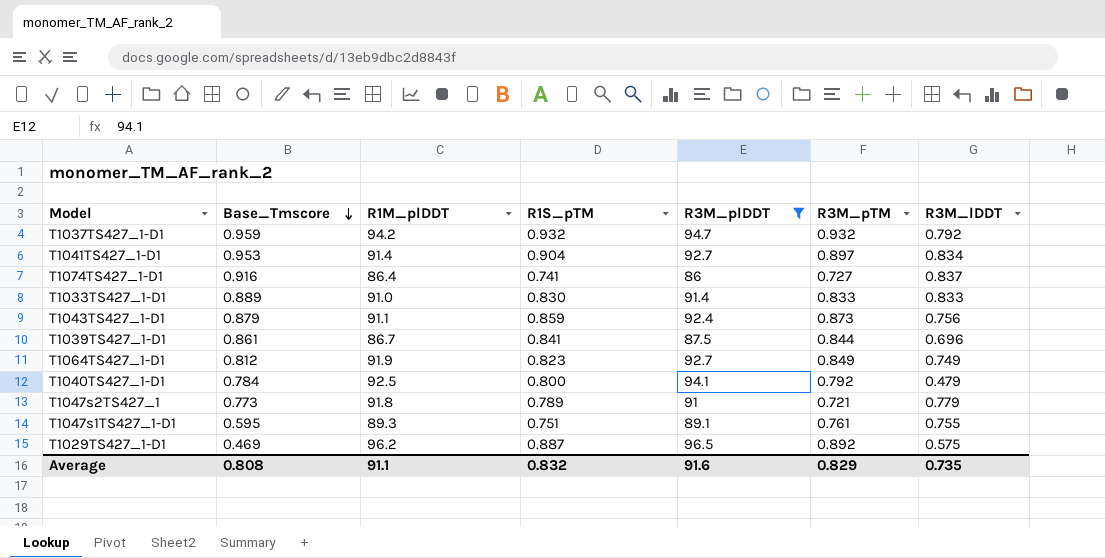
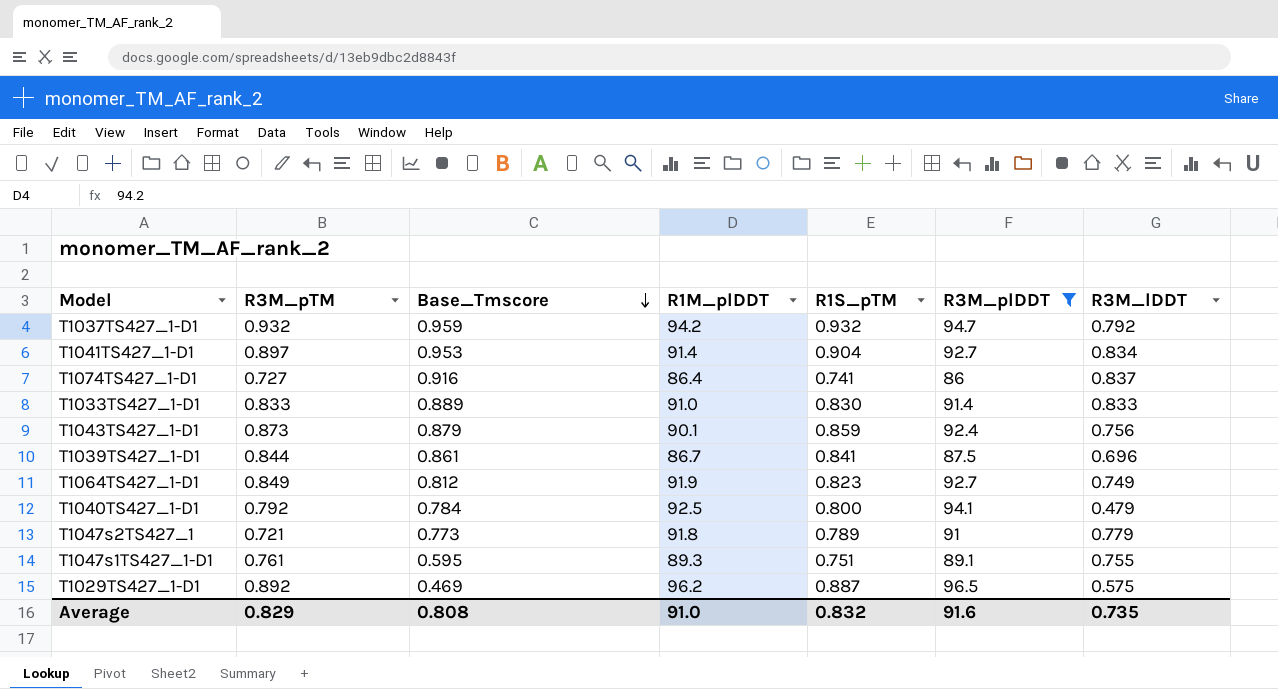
column R3M_pTM | position: 6 -> 2
T1043TS427_1-D1 | R1M_plDDT: 91.1 -> 90.1
Average | R1M_plDDT: 91.1 -> 91.0

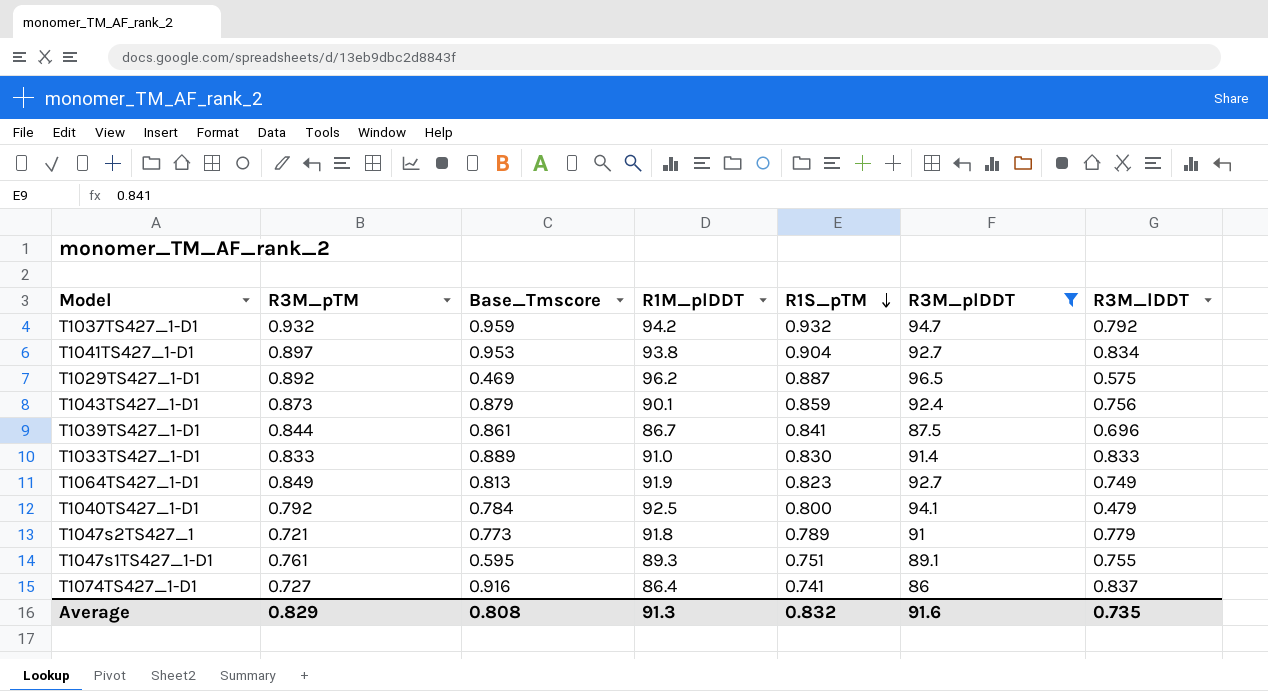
row order: Base_Tmscore descending -> R1S_pTM descending
T1041TS427_1-D1 | R1M_plDDT: 91.4 -> 93.8
T1064TS427_1-D1 | Base_Tmscore: 0.812 -> 0.813
Average | R1M_plDDT: 91.0 -> 91.3

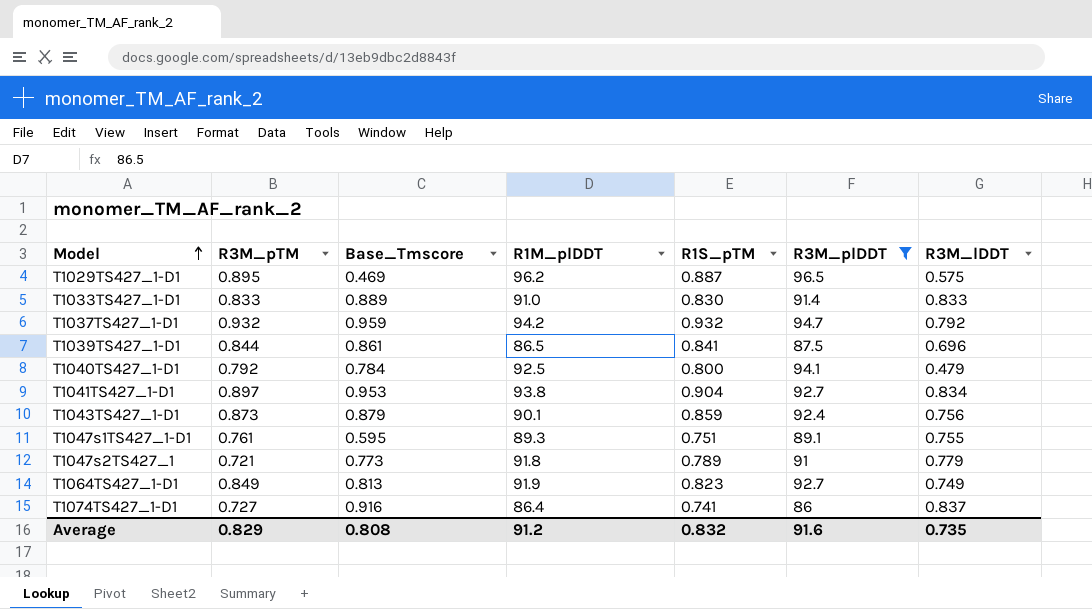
row order: R1S_pTM descending -> Model ascending
T1029TS427_1-D1 | R3M_pTM: 0.892 -> 0.895
T1039TS427_1-D1 | R1M_plDDT: 86.7 -> 86.5
Average | R1M_plDDT: 91.3 -> 91.2

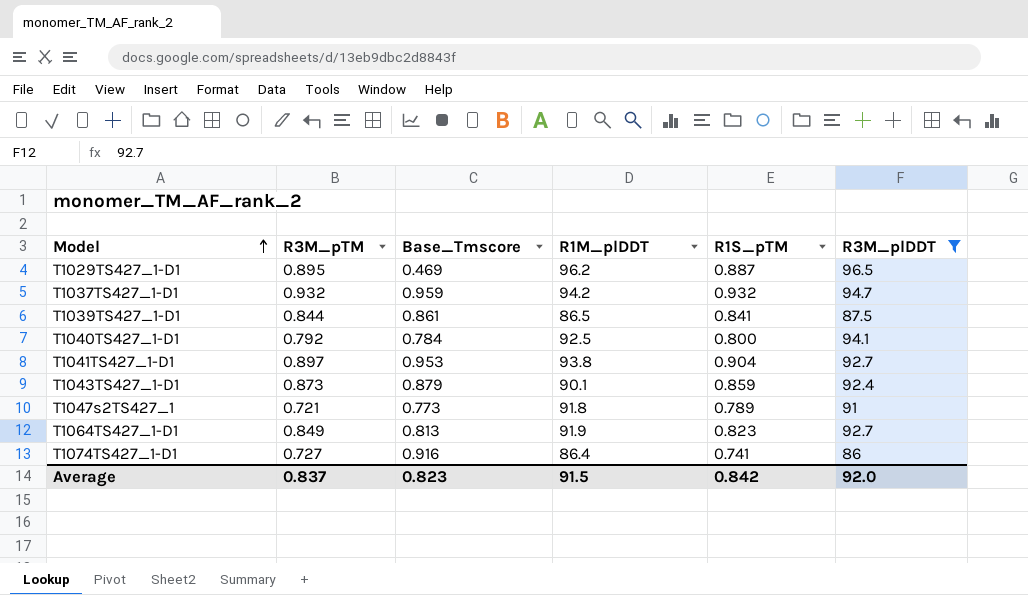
column R3M_lDDT | position: 7 -> none
row T1033TS427_1-D1: 0.833 | 0.889 | 91.0 | 0.830 | 91.4 | 0.833 -> none
row T1047s1TS427_1-D1: 0.761 | 0.595 | 89.3 | 0.751 | 89.1 | 0.755 -> none
Average | R3M_pTM: 0.829 -> 0.837
Average | Base_Tmscore: 0.808 -> 0.823
Average | R1M_plDDT: 91.2 -> 91.5
Average | R1S_pTM: 0.832 -> 0.842
Average | R3M_plDDT: 91.6 -> 92.0

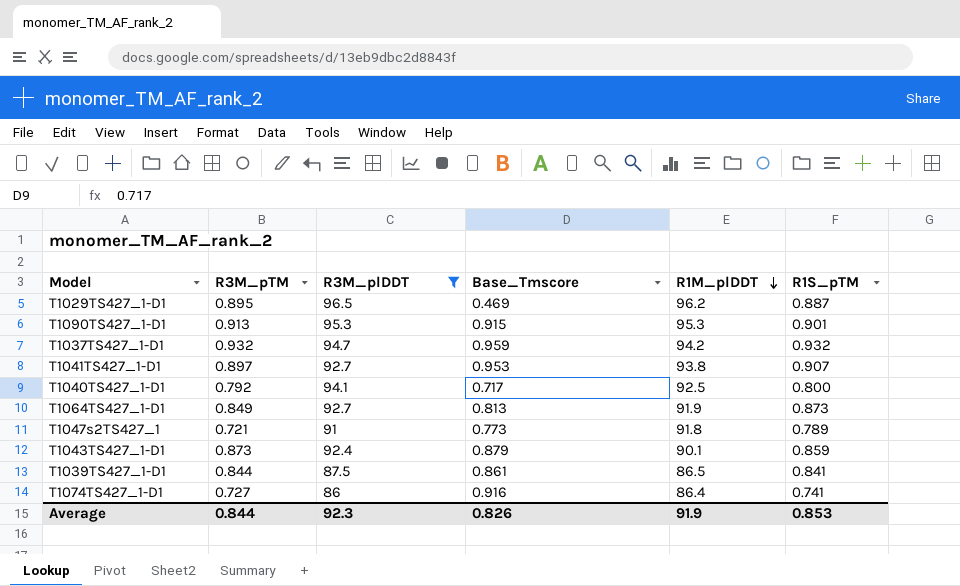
row order: Model ascending -> R1M_plDDT descending
column R3M_plDDT | position: 6 -> 3
row T1090TS427_1-D1: none -> 0.913 | 95.3 | 0.915 | 95.3 | 0.901
T1041TS427_1-D1 | R1S_pTM: 0.904 -> 0.907
T1040TS427_1-D1 | Base_Tmscore: 0.784 -> 0.717
T1064TS427_1-D1 | R1S_pTM: 0.823 -> 0.873
Average | R3M_pTM: 0.837 -> 0.844
Average | R3M_plDDT: 92.0 -> 92.3
Average | Base_Tmscore: 0.823 -> 0.826
Average | R1M_plDDT: 91.5 -> 91.9
Average | R1S_pTM: 0.842 -> 0.853

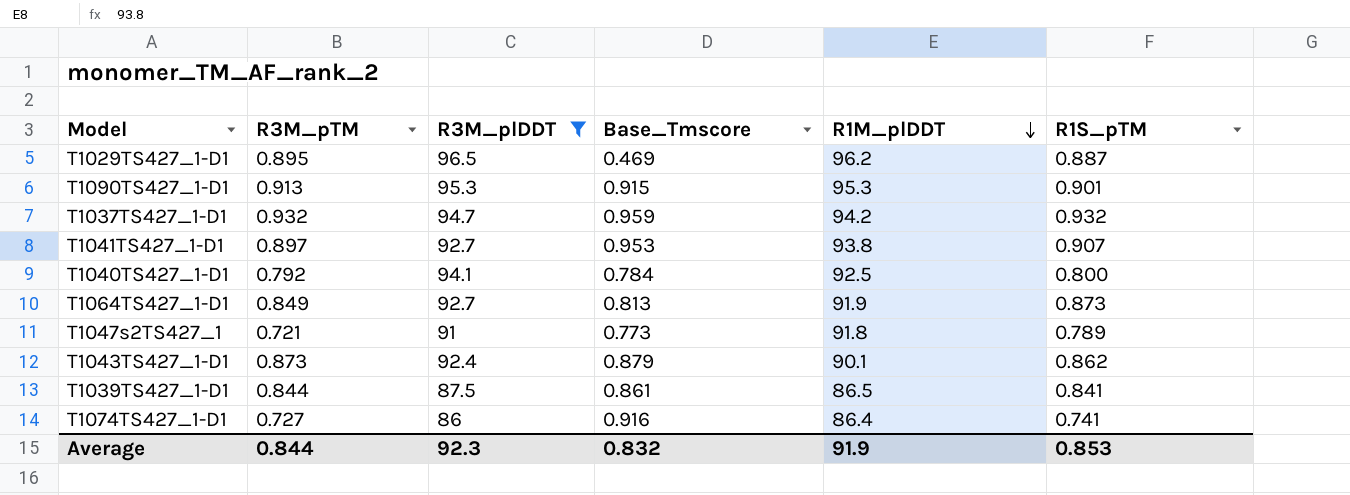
T1040TS427_1-D1 | Base_Tmscore: 0.717 -> 0.784
T1043TS427_1-D1 | R1S_pTM: 0.859 -> 0.862
Average | Base_Tmscore: 0.826 -> 0.832

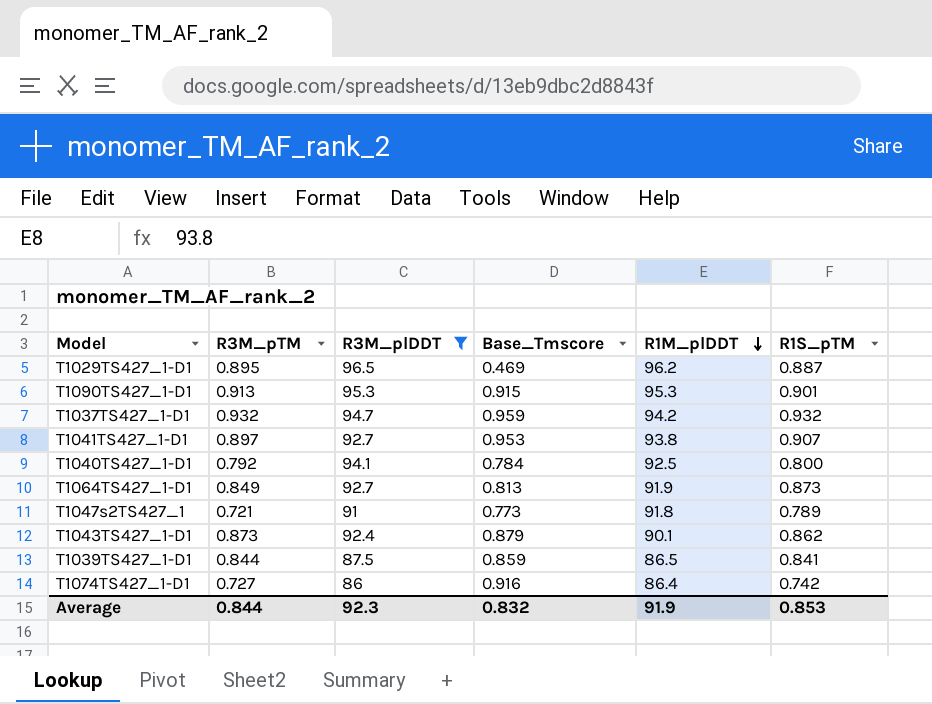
T1039TS427_1-D1 | Base_Tmscore: 0.861 -> 0.859
T1074TS427_1-D1 | R1S_pTM: 0.741 -> 0.742

